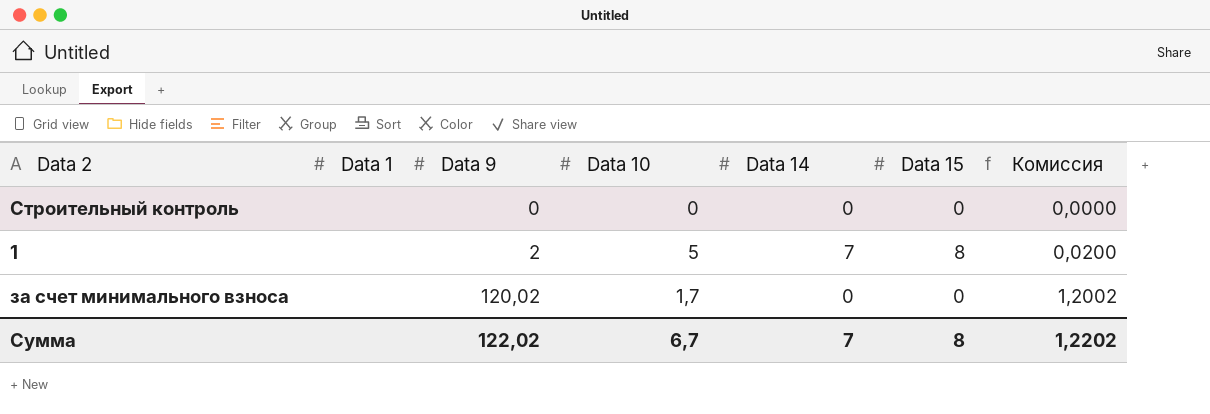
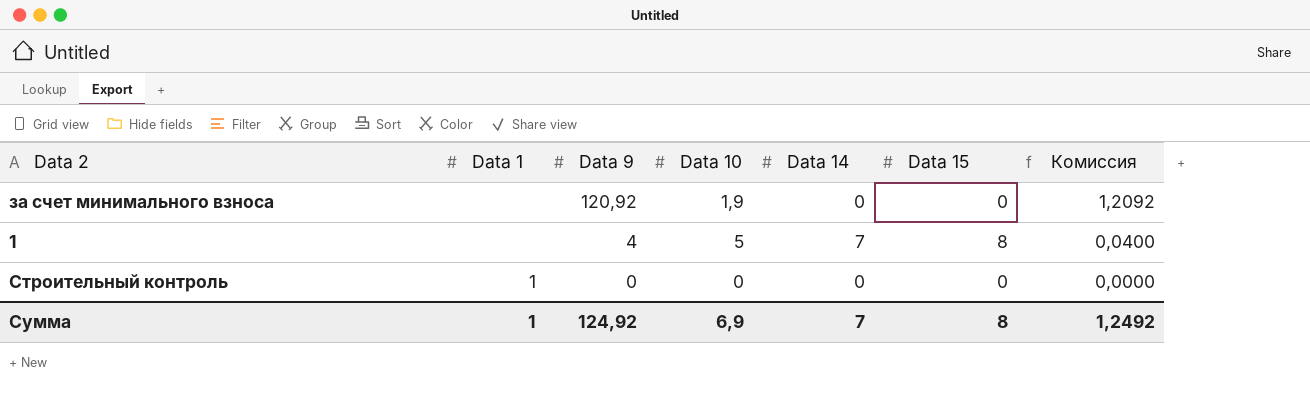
row order: Data 9 ascending -> Data 9 descending
за счет минимального взноса | Data 9: 120,02 -> 120,92
за счет минимального взноса | Data 10: 1,7 -> 1,9
за счет минимального взноса | Комиссия: 1,2002 -> 1,2092
1 | Data 9: 2 -> 4
1 | Комиссия: 0,0200 -> 0,0400
Строительный контроль | Data 1: none -> 1
Сумма | Data 1: none -> 1
Сумма | Data 9: 122,02 -> 124,92
Сумма | Data 10: 6,7 -> 6,9
Сумма | Комиссия: 1,2202 -> 1,2492

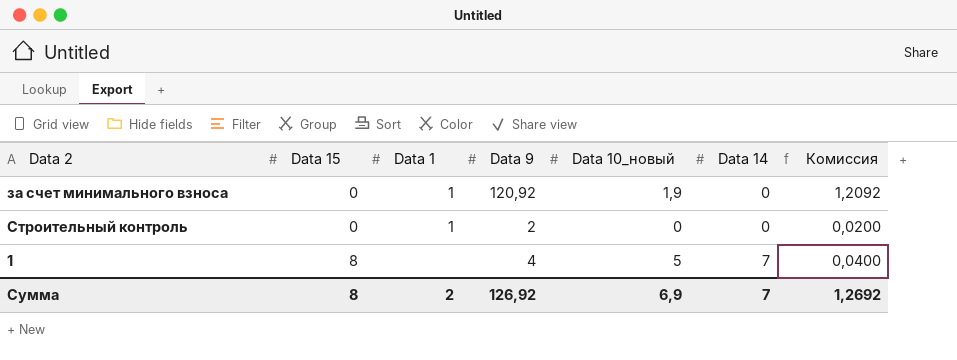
row order: Data 9 descending -> Data 15 ascending
column Data 15 | position: 6 -> 2
column name: Data 10 -> Data 10_новый
за счет минимального взноса | Data 1: none -> 1
Строительный контроль | Data 9: 0 -> 2
Строительный контроль | Комиссия: 0,0000 -> 0,0200
Сумма | Data 1: 1 -> 2
Сумма | Data 9: 124,92 -> 126,92
Сумма | Комиссия: 1,2492 -> 1,2692

